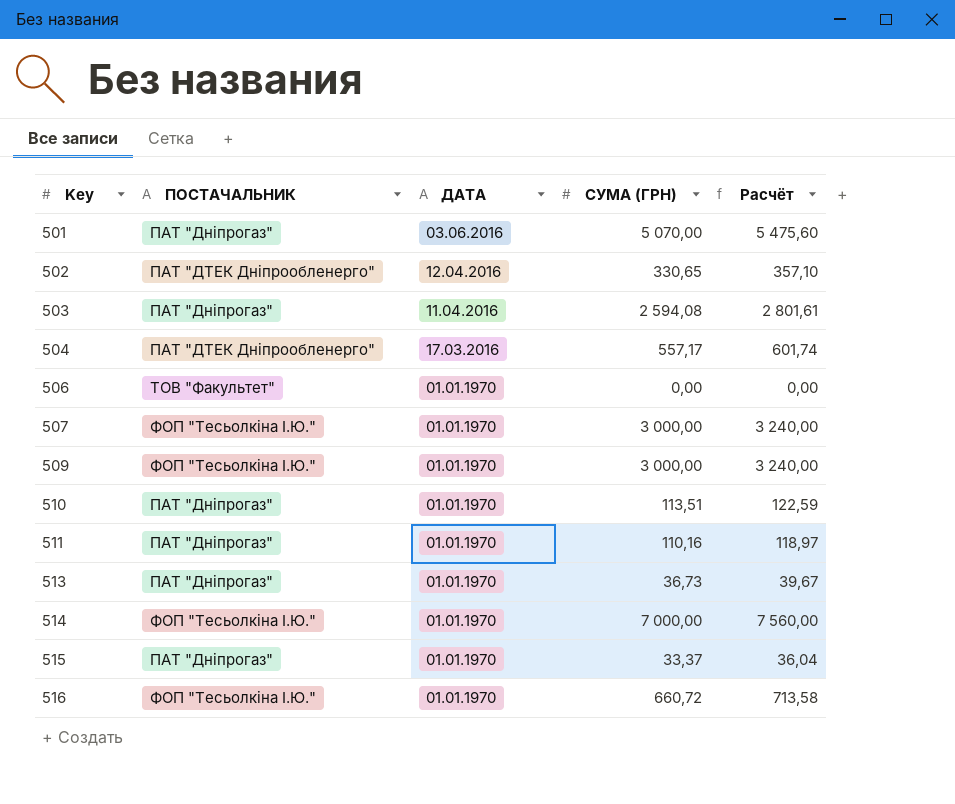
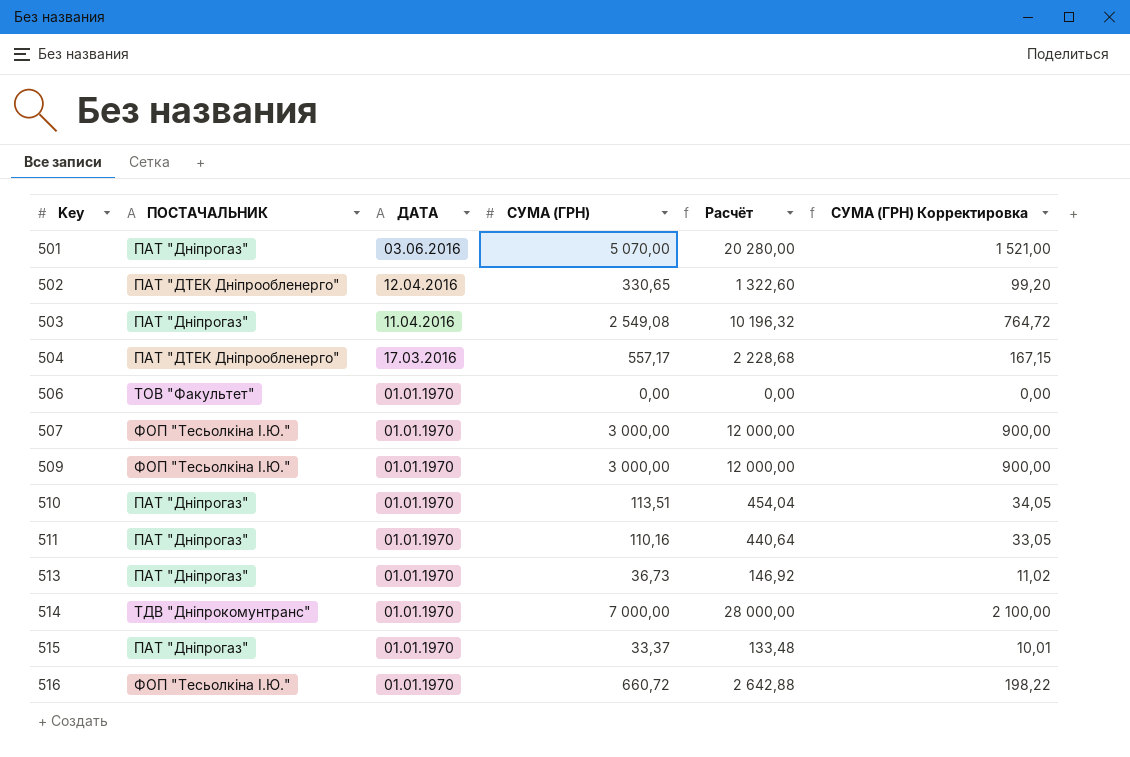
column Расчёт | formula: [СУМА (ГРН)] * 1,08 -> [СУМА (ГРН)] * 4
column СУМА (ГРН) Корректировка | formula: none -> [СУМА (ГРН)] * 0,3
503 | СУМА (ГРН): 2 594,08 -> 2 549,08
514 | ПОСТАЧАЛЬНИК: ФОП "Тесьолкіна І.Ю." -> ТДВ "Дніпрокомунтранс"

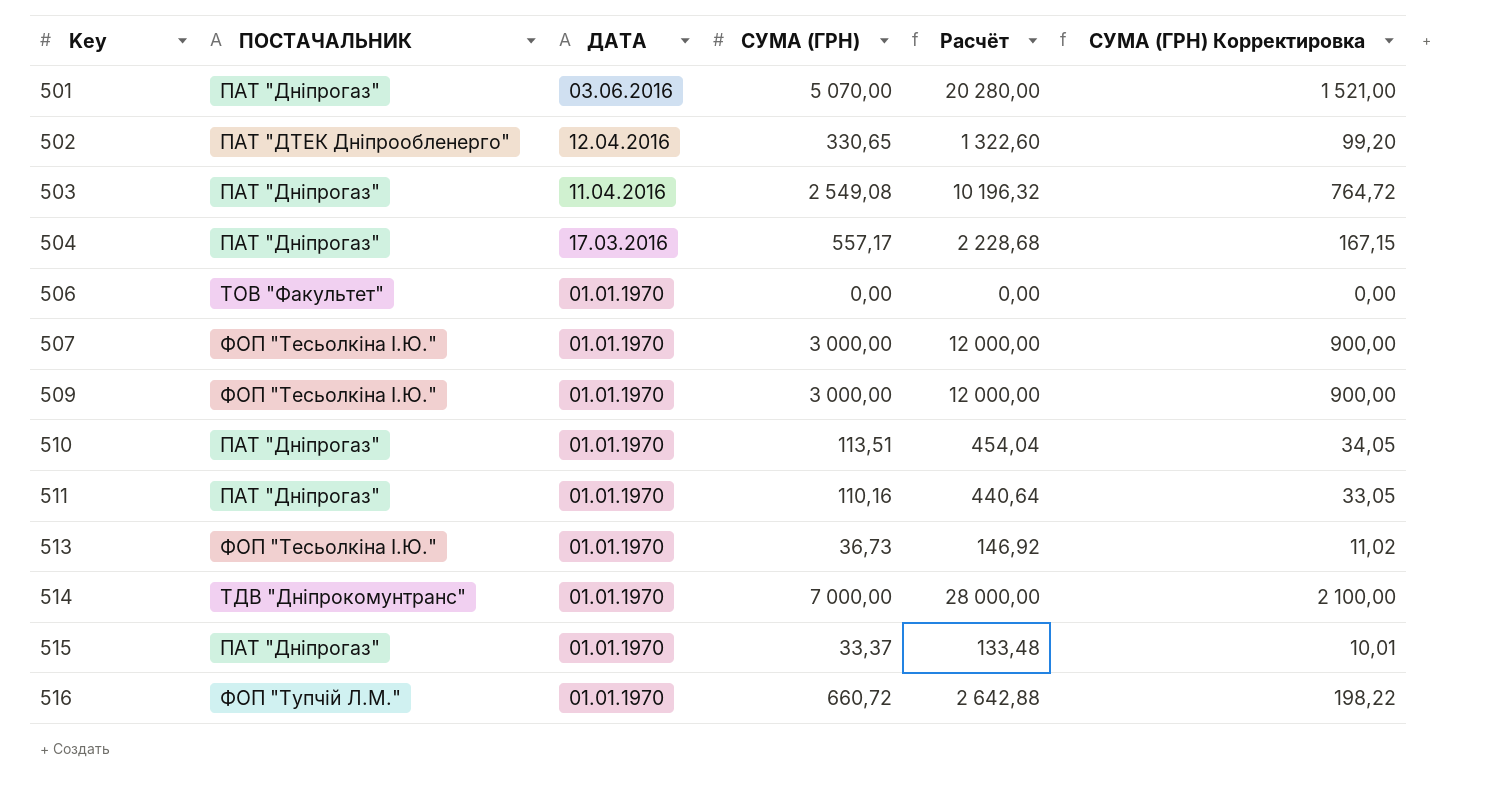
504 | ПОСТАЧАЛЬНИК: ПАТ "ДТЕК Дніпрообленерго" -> ПАТ "Дніпрогаз"
513 | ПОСТАЧАЛЬНИК: ПАТ "Дніпрогаз" -> ФОП "Тесьолкіна І.Ю."
516 | ПОСТАЧАЛЬНИК: ФОП "Тесьолкіна І.Ю." -> ФОП "Тупчій Л.М."

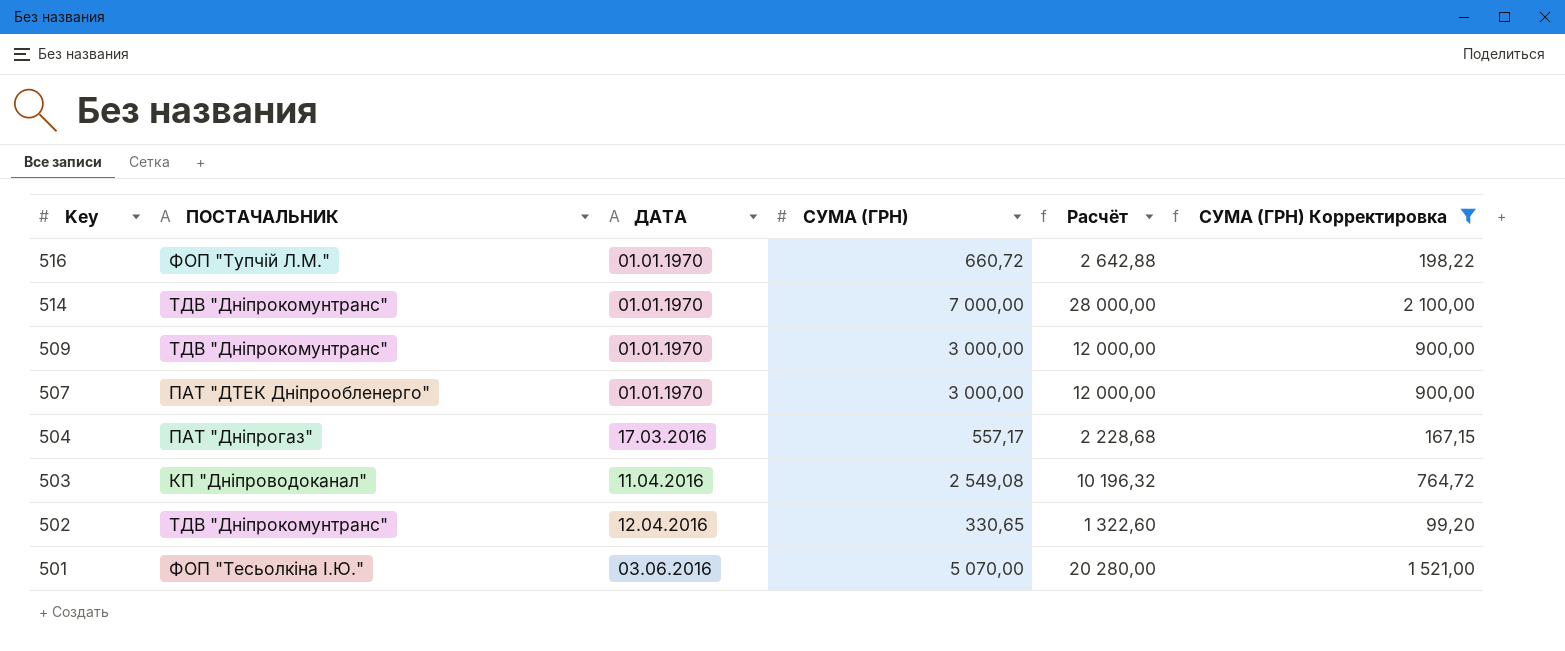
filter: none -> СУМА (ГРН) Корректировка >= 99,20
row order: Key ascending -> Key descending
509 | ПОСТАЧАЛЬНИК: ФОП "Тесьолкіна І.Ю." -> ТДВ "Дніпрокомунтранс"
507 | ПОСТАЧАЛЬНИК: ФОП "Тесьолкіна І.Ю." -> ПАТ "ДТЕК Дніпрообленерго"
503 | ПОСТАЧАЛЬНИК: ПАТ "Дніпрогаз" -> КП "Дніпроводоканал"
502 | ПОСТАЧАЛЬНИК: ПАТ "ДТЕК Дніпрообленерго" -> ТДВ "Дніпрокомунтранс"
501 | ПОСТАЧАЛЬНИК: ПАТ "Дніпрогаз" -> ФОП "Тесьолкіна І.Ю."

